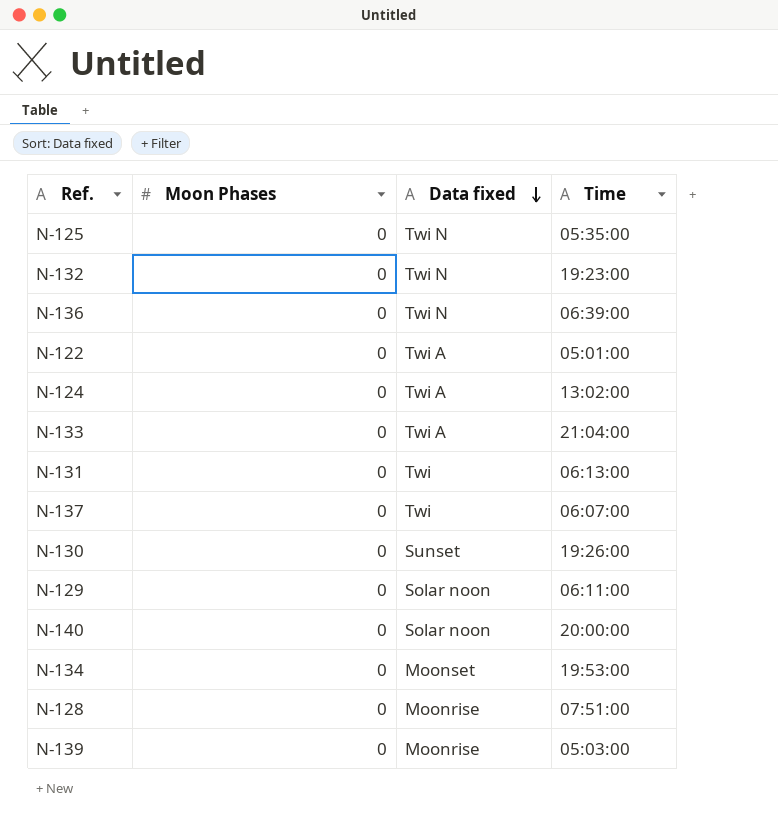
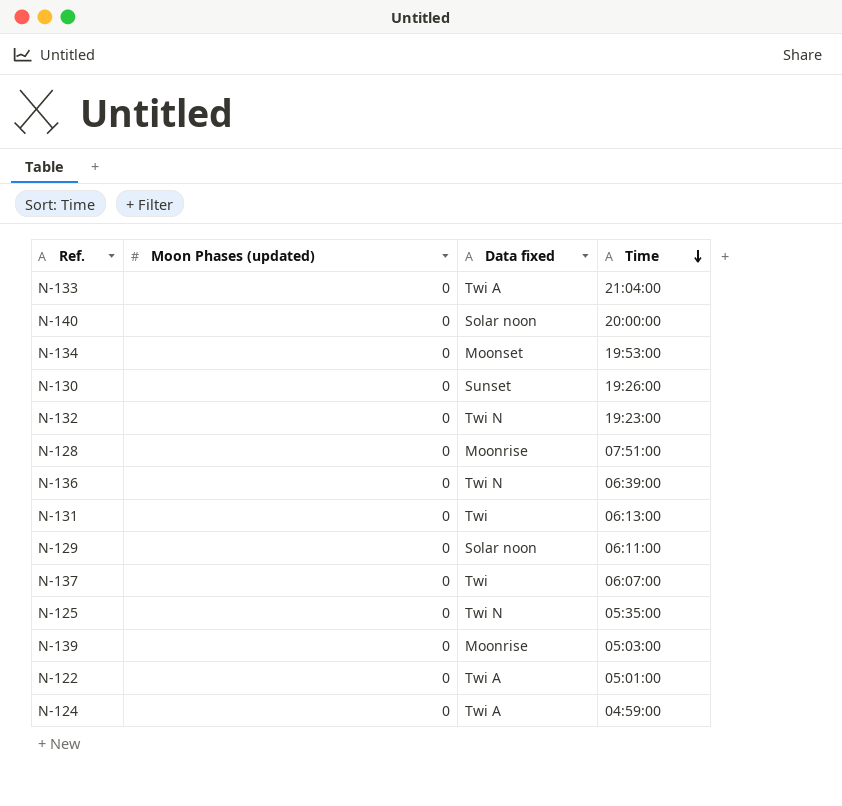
row order: Data fixed descending -> Time descending
column name: Moon Phases -> Moon Phases (updated)
N-124 | Time: 13:02:00 -> 04:59:00

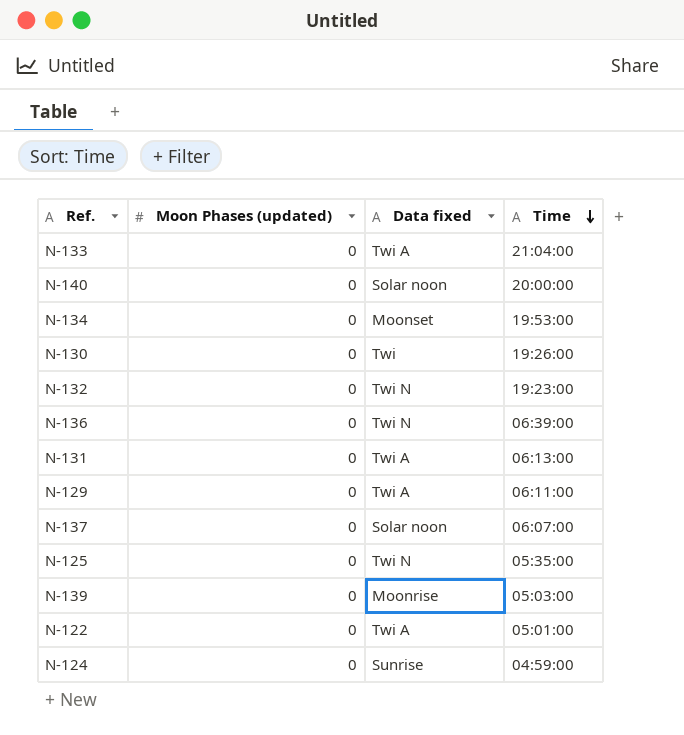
row N-128: 0 | Moonrise | 07:51:00 -> none
N-130 | Data fixed: Sunset -> Twi
N-131 | Data fixed: Twi -> Twi A
N-129 | Data fixed: Solar noon -> Twi A
N-137 | Data fixed: Twi -> Solar noon
N-124 | Data fixed: Twi A -> Sunrise

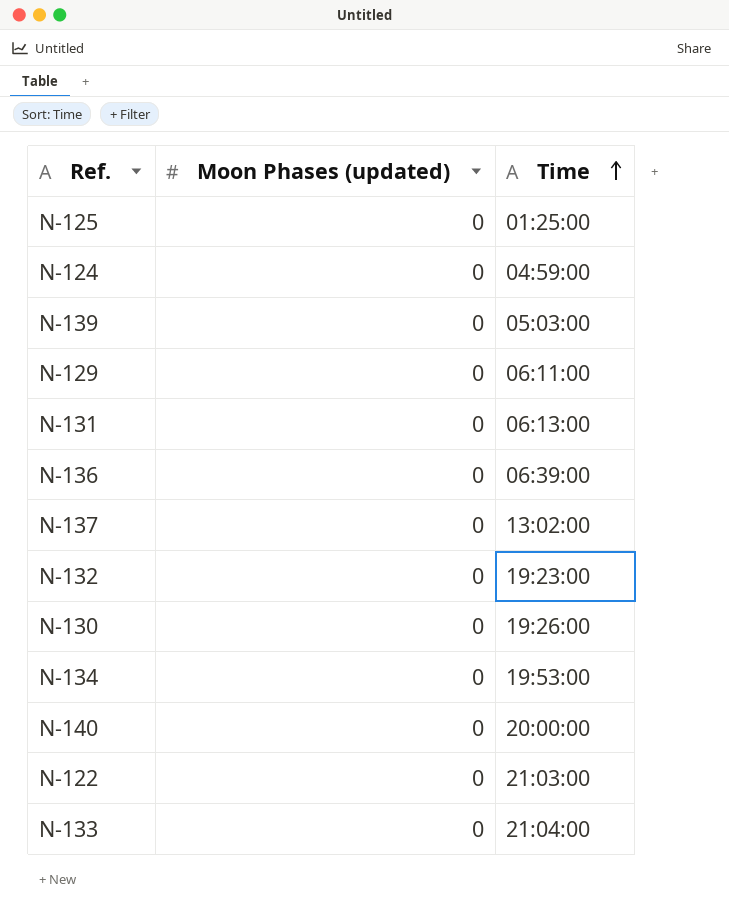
row order: Time descending -> Time ascending
column Data fixed | position: 3 -> none
N-125 | Time: 05:35:00 -> 01:25:00
N-137 | Time: 06:07:00 -> 13:02:00
N-122 | Time: 05:01:00 -> 21:03:00

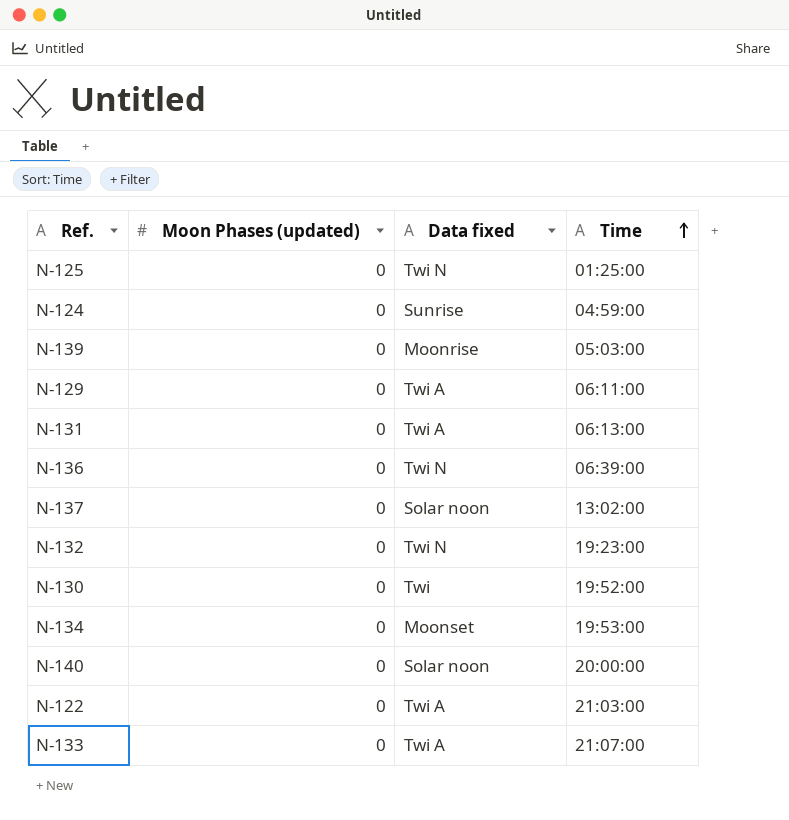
column Data fixed | position: none -> 3
N-130 | Time: 19:26:00 -> 19:52:00
N-133 | Time: 21:04:00 -> 21:07:00

